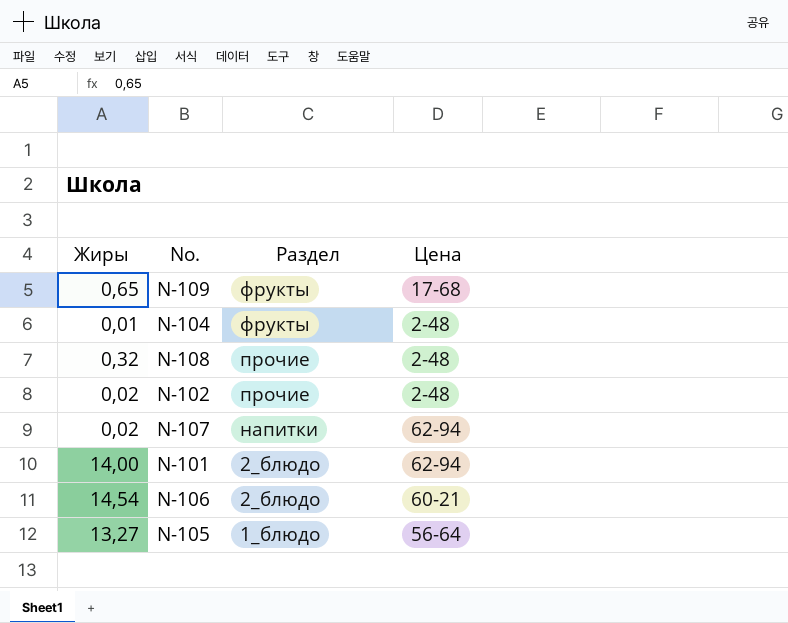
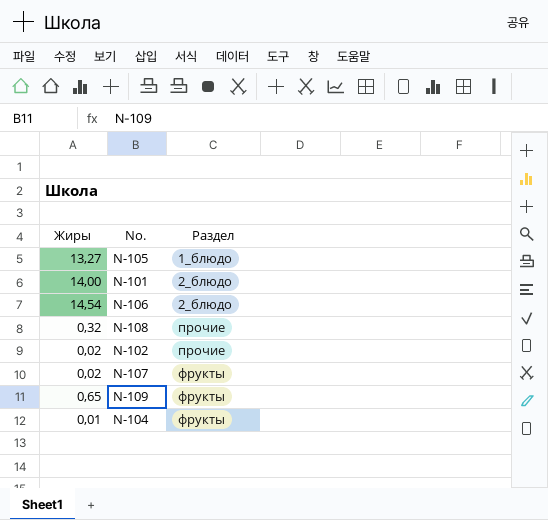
row order: Раздел descending -> Раздел ascending
column Цена | position: 4 -> none
N-107 | Раздел: напитки -> фрукты

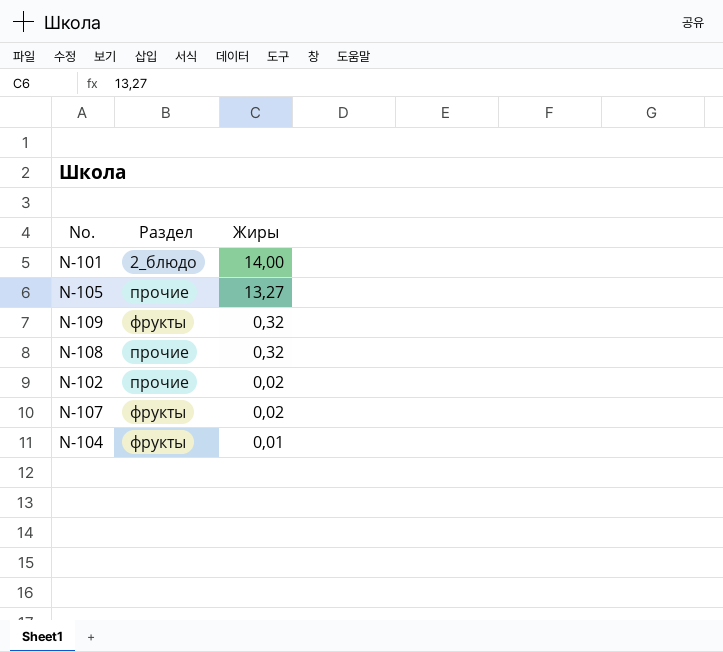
row order: Раздел ascending -> Жиры descending
column Жиры | position: 1 -> 3
row N-106: 14,54 | 2_блюдо -> none
N-105 | Раздел: 1_блюдо -> прочие
N-109 | Жиры: 0,65 -> 0,32

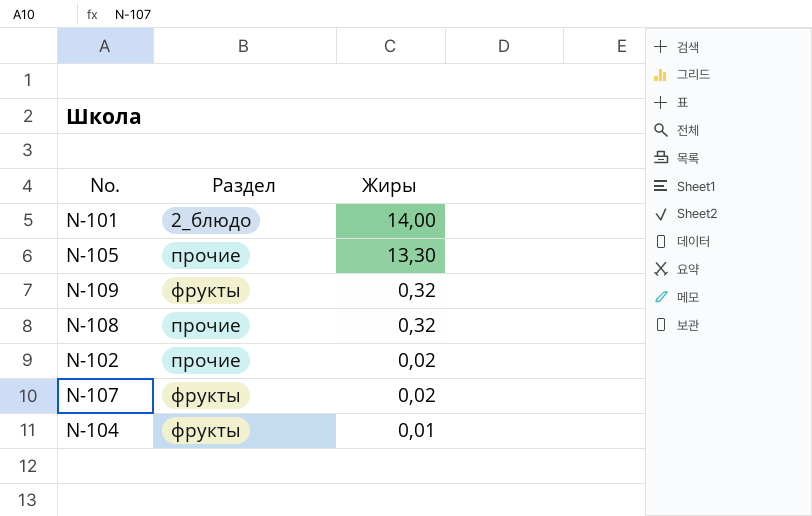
N-105 | Жиры: 13,27 -> 13,30

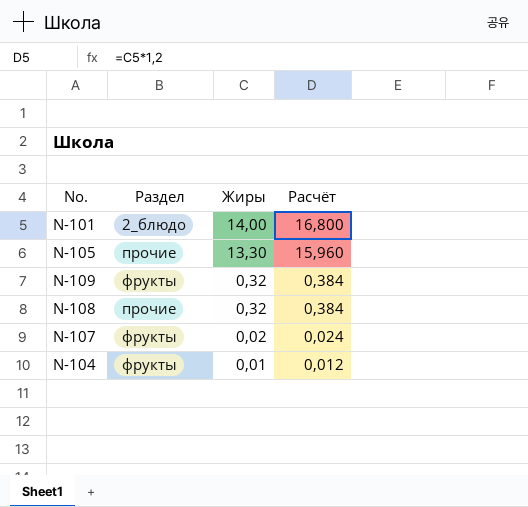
column Расчёт | formula: none -> [Жиры] * 1,2
row N-102: прочие | 0,02 -> none

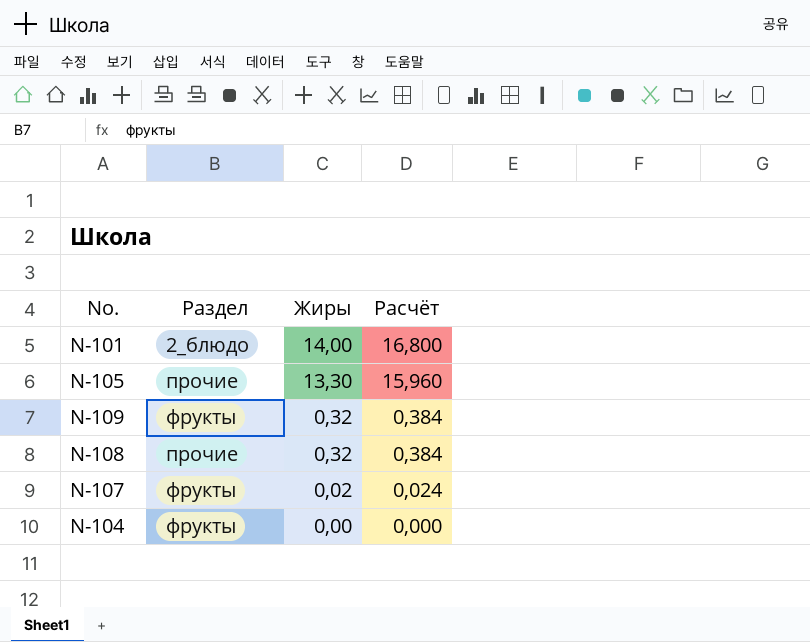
N-104 | Жиры: 0,01 -> 0,00
N-104 | Расчёт: 0,012 -> 0,000

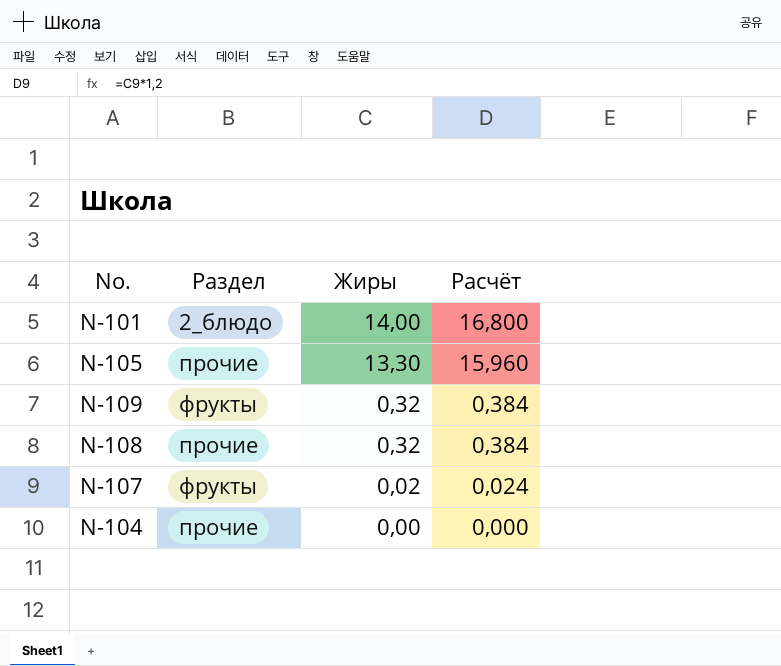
N-104 | Раздел: фрукты -> прочие

